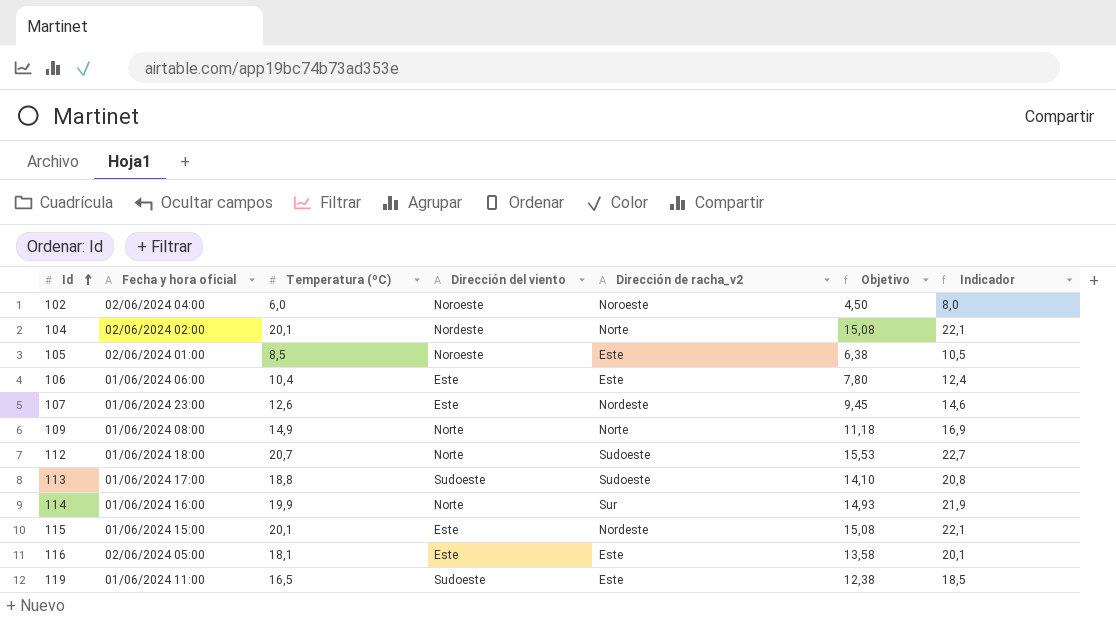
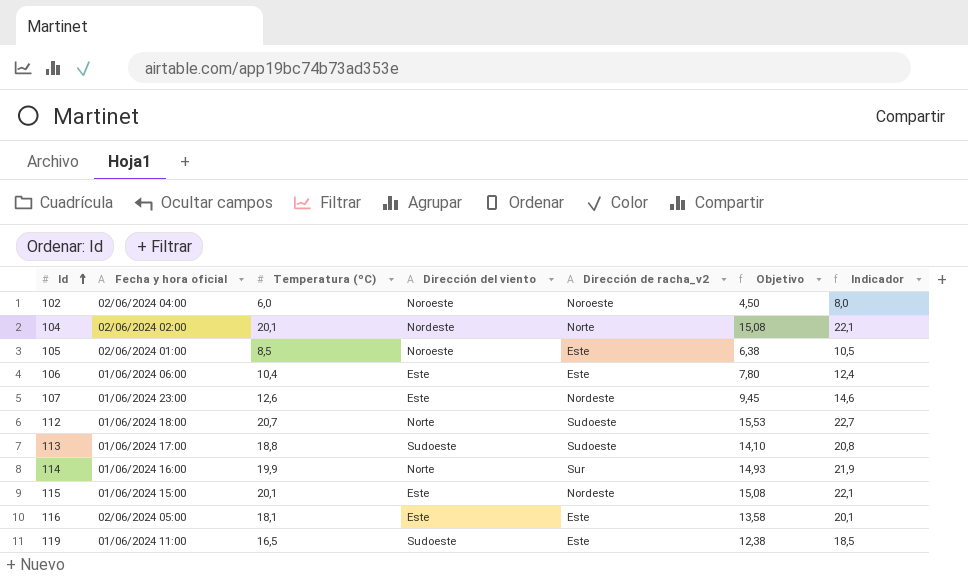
row 109: 01/06/2024 08:00 | 14,9 | Norte | Norte | 11,18 | 16,9 -> none

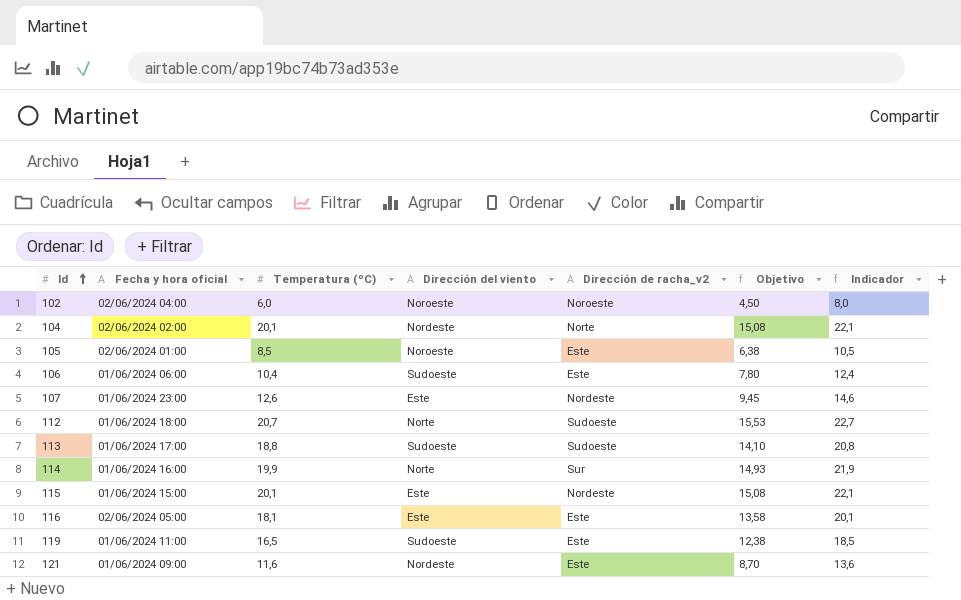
106 | Dirección del viento: Este -> Sudoeste
row 121: none -> 01/06/2024 09:00 | 11,6 | Nordeste | Este | 8,70 | 13,6

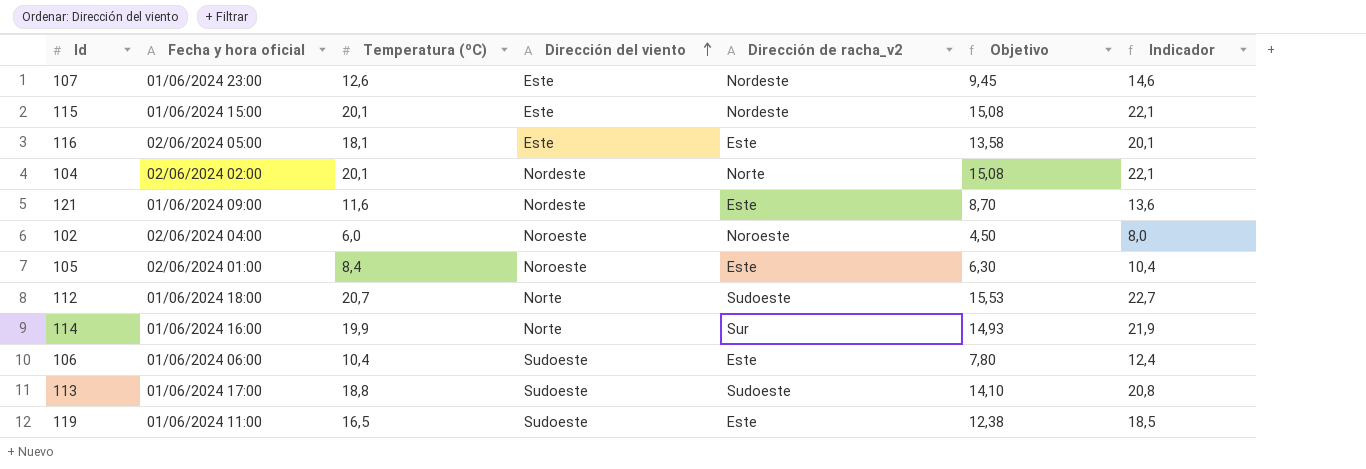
row order: Id ascending -> Dirección del viento ascending
105 | Temperatura (ºC): 8,5 -> 8,4
105 | Objetivo: 6,38 -> 6,30
105 | Indicador: 10,5 -> 10,4

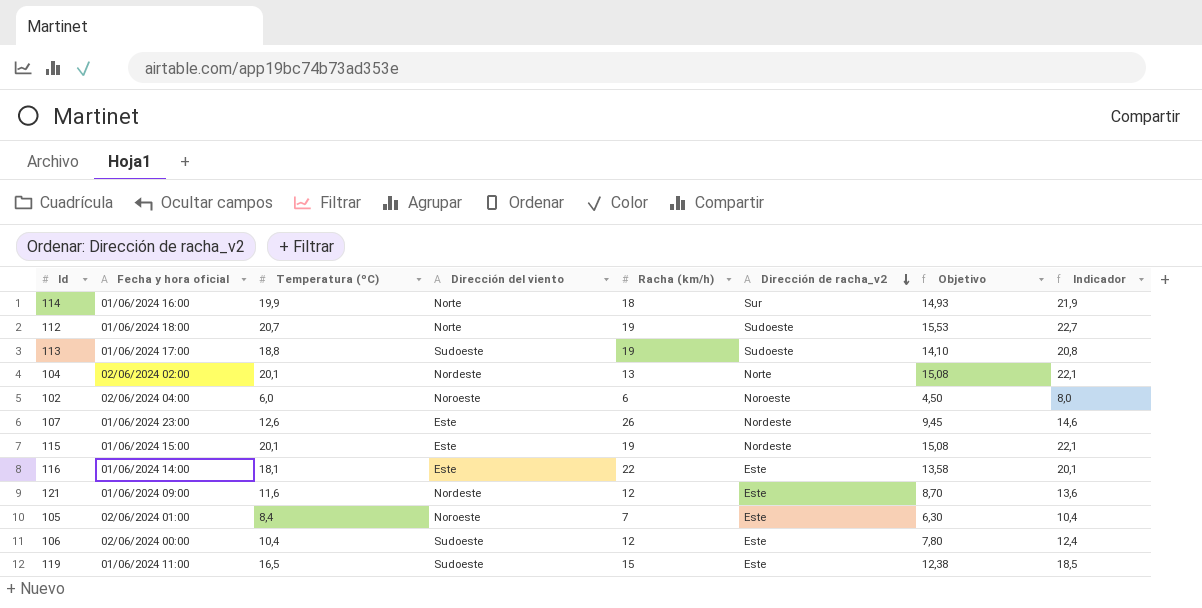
row order: Dirección del viento ascending -> Dirección de racha_v2 descending
column Racha (km/h) | position: none -> 5
116 | Fecha y hora oficial: 02/06/2024 05:00 -> 01/06/2024 14:00
106 | Fecha y hora oficial: 01/06/2024 06:00 -> 02/06/2024 00:00

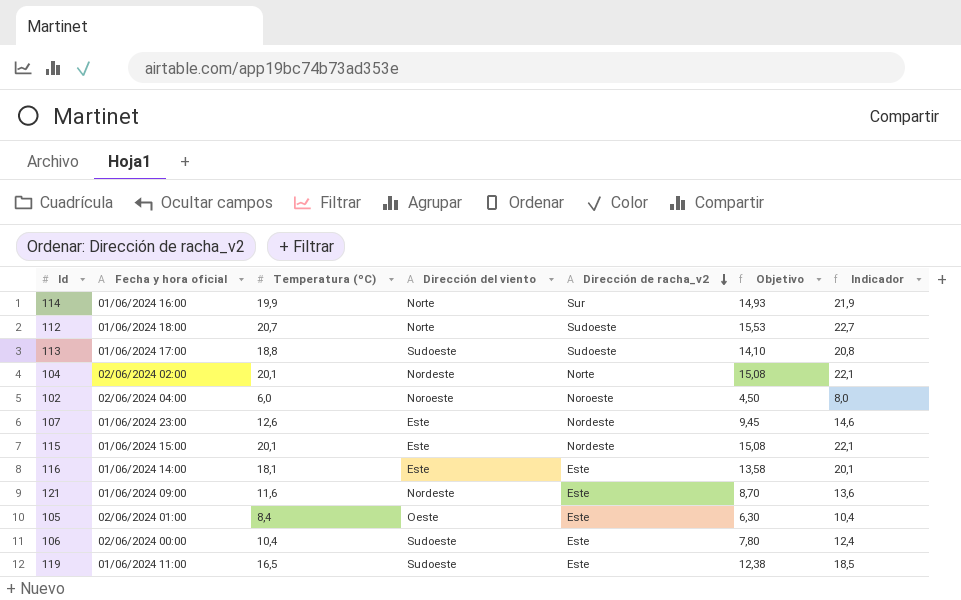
column Racha (km/h) | position: 5 -> none
105 | Dirección del viento: Noroeste -> Oeste

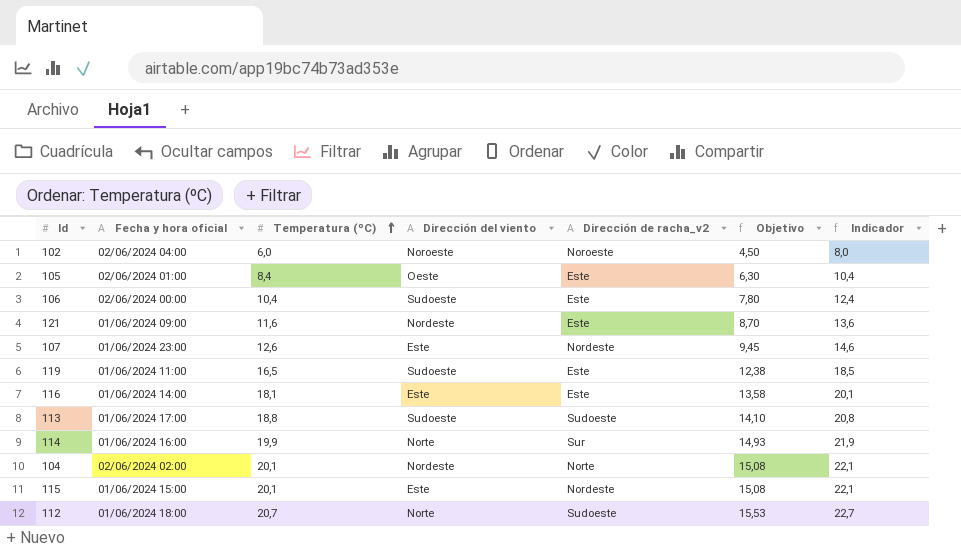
row order: Dirección de racha_v2 descending -> Temperatura (ºC) ascending

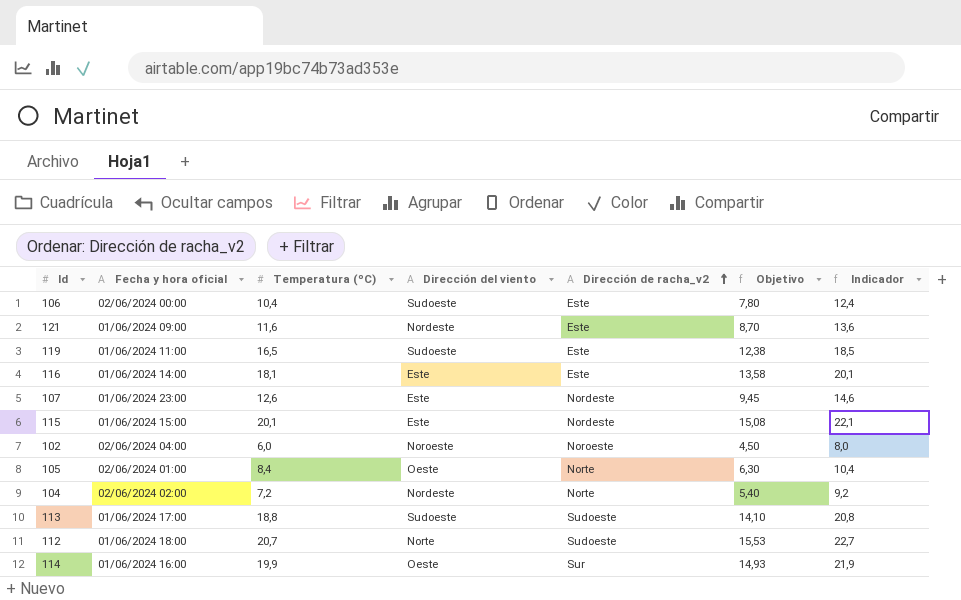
row order: Temperatura (ºC) ascending -> Dirección de racha_v2 ascending
105 | Dirección de racha_v2: Este -> Norte
104 | Temperatura (ºC): 20,1 -> 7,2
104 | Objetivo: 15,08 -> 5,40
104 | Indicador: 22,1 -> 9,2
114 | Dirección del viento: Norte -> Oeste

